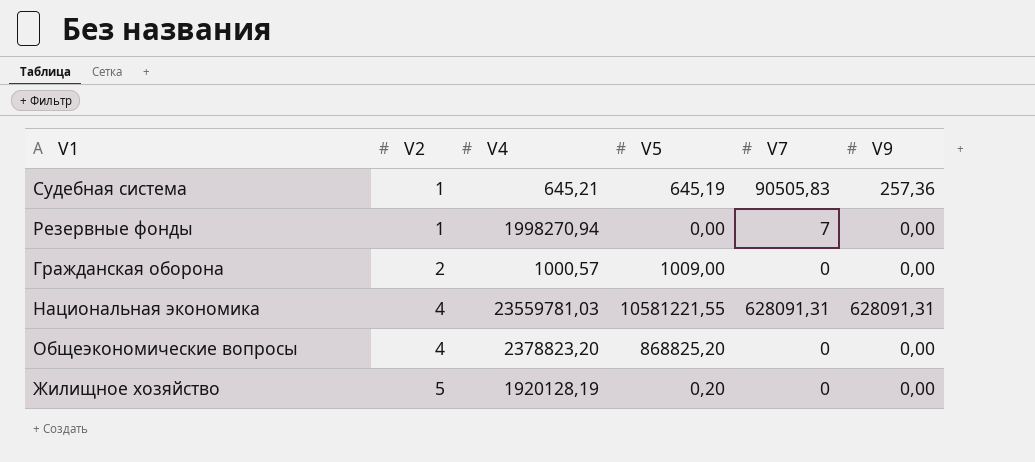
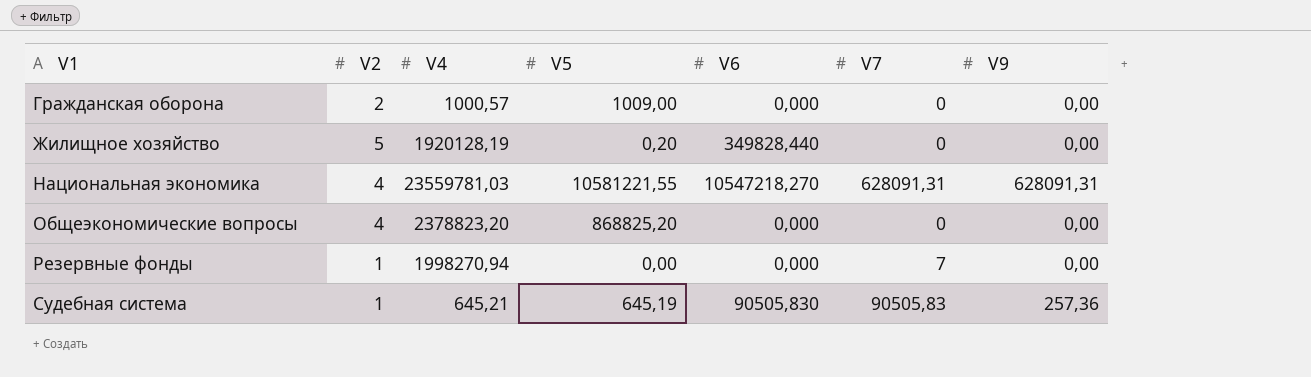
row order: V2 ascending -> V1 ascending
column V6 | position: none -> 5

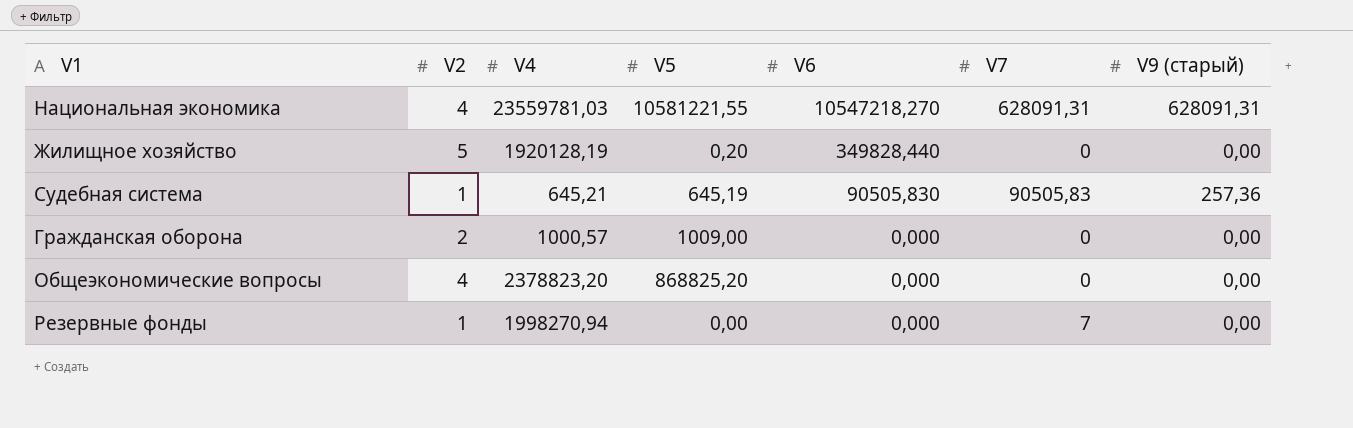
row order: V1 ascending -> V6 descending
column name: V9 -> V9 (старый)

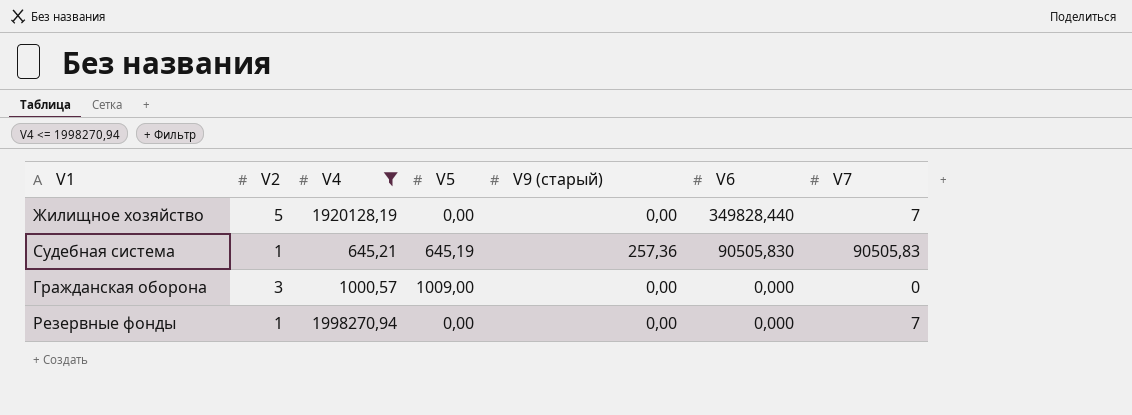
filter: none -> V4 <= 1998270,94
column V9 (старый) | position: 7 -> 5
Жилищное хозяйство | V5: 0,20 -> 0,00
Жилищное хозяйство | V7: 0 -> 7
Гражданская оборона | V2: 2 -> 3

